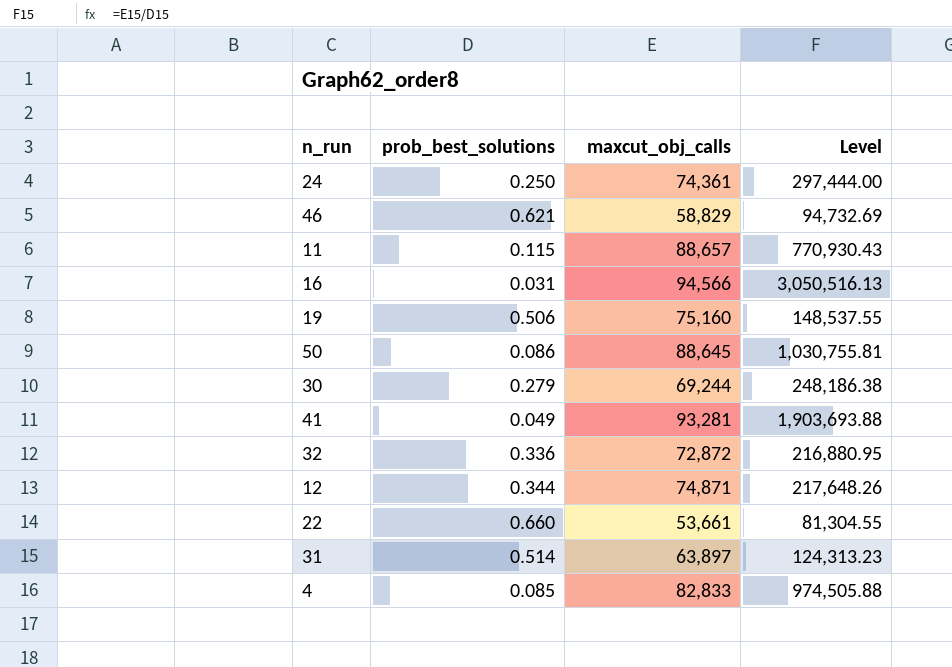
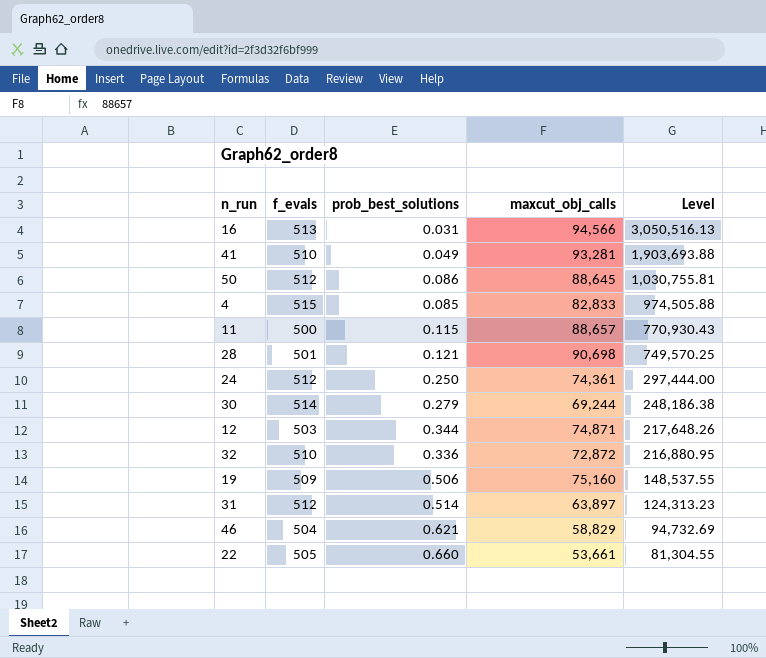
row order: none -> Level descending
column f_evals | position: none -> 2
row 28: none -> 501 | 0.121 | 90,698 | 749,570.25

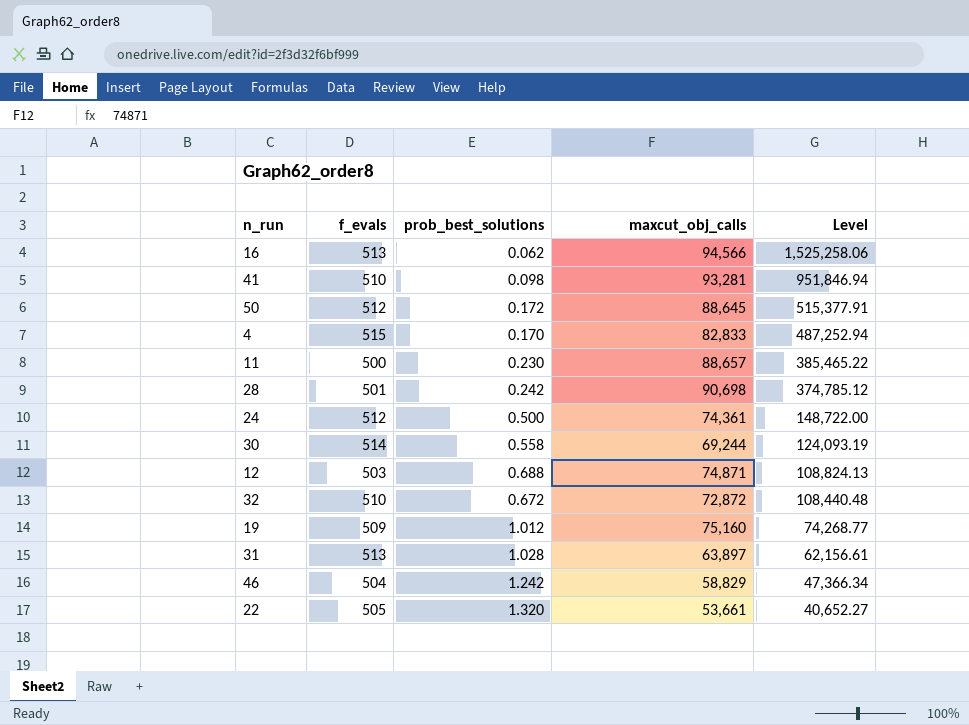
16 | prob_best_solutions: 0.031 -> 0.062
16 | Level: 3,050,516.13 -> 1,525,258.06
41 | prob_best_solutions: 0.049 -> 0.098
41 | Level: 1,903,693.88 -> 951,846.94
50 | prob_best_solutions: 0.086 -> 0.172
50 | Level: 1,030,755.81 -> 515,377.91
4 | prob_best_solutions: 0.085 -> 0.170
4 | Level: 974,505.88 -> 487,252.94
11 | prob_best_solutions: 0.115 -> 0.230
11 | Level: 770,930.43 -> 385,465.22
28 | prob_best_solutions: 0.121 -> 0.242
28 | Level: 749,570.25 -> 374,785.12
24 | prob_best_solutions: 0.250 -> 0.500
24 | Level: 297,444.00 -> 148,722.00
30 | prob_best_solutions: 0.279 -> 0.558
30 | Level: 248,186.38 -> 124,093.19
12 | prob_best_solutions: 0.344 -> 0.688
12 | Level: 217,648.26 -> 108,824.13
32 | prob_best_solutions: 0.336 -> 0.672
32 | Level: 216,880.95 -> 108,440.48
19 | prob_best_solutions: 0.506 -> 1.012
19 | Level: 148,537.55 -> 74,268.77
31 | f_evals: 512 -> 513
31 | prob_best_solutions: 0.514 -> 1.028
31 | Level: 124,313.23 -> 62,156.61
46 | prob_best_solutions: 0.621 -> 1.242
46 | Level: 94,732.69 -> 47,366.34
22 | prob_best_solutions: 0.660 -> 1.320
22 | Level: 81,304.55 -> 40,652.27

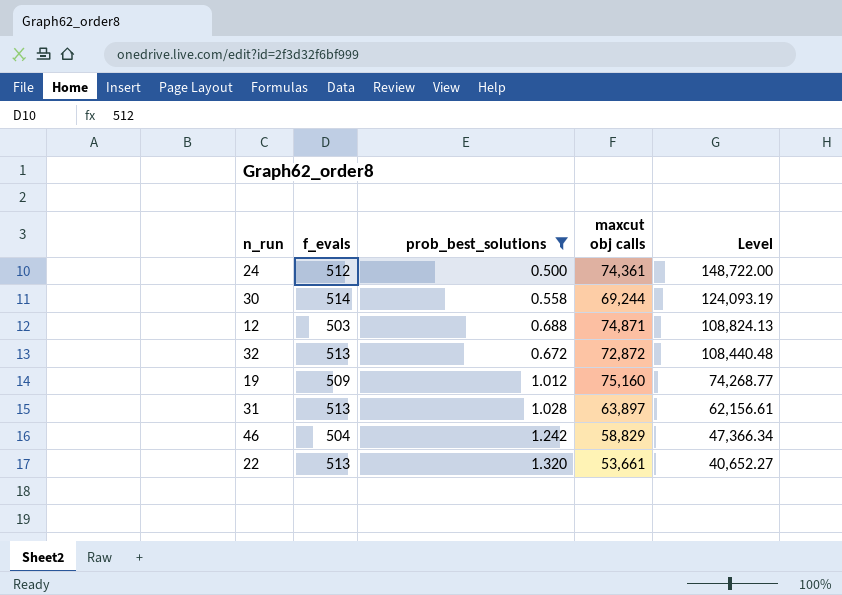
filter: none -> prob_best_solutions >= 0.500
column name: maxcut_obj_calls -> maxcut obj calls
32 | f_evals: 510 -> 513
22 | f_evals: 505 -> 513

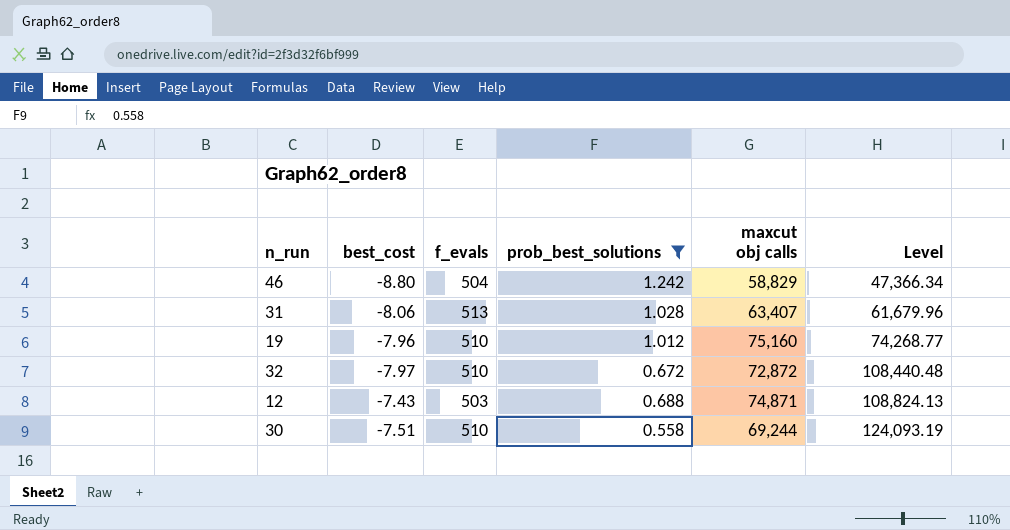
row order: Level descending -> Level ascending
column best_cost | position: none -> 2
row 24: 512 | 0.500 | 74,361 | 148,722.00 -> none
row 22: 513 | 1.320 | 53,661 | 40,652.27 -> none
31 | maxcut obj calls: 63,897 -> 63,407
31 | Level: 62,156.61 -> 61,679.96
19 | f_evals: 509 -> 510
32 | f_evals: 513 -> 510
30 | f_evals: 514 -> 510

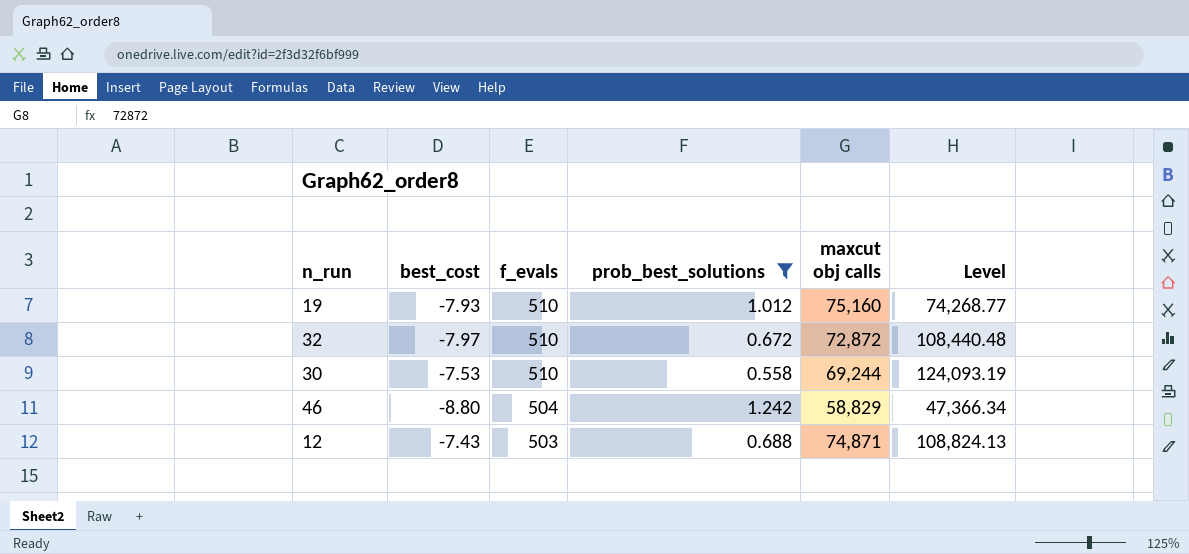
row order: Level ascending -> f_evals descending
row 31: -8.06 | 513 | 1.028 | 63,407 | 61,679.96 -> none
19 | best_cost: -7.96 -> -7.93
30 | best_cost: -7.51 -> -7.53

